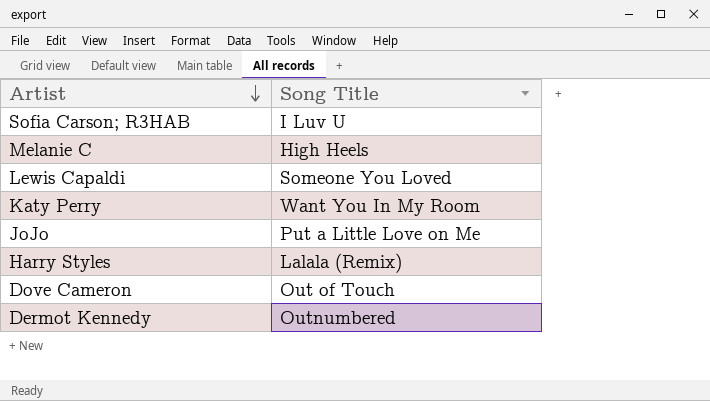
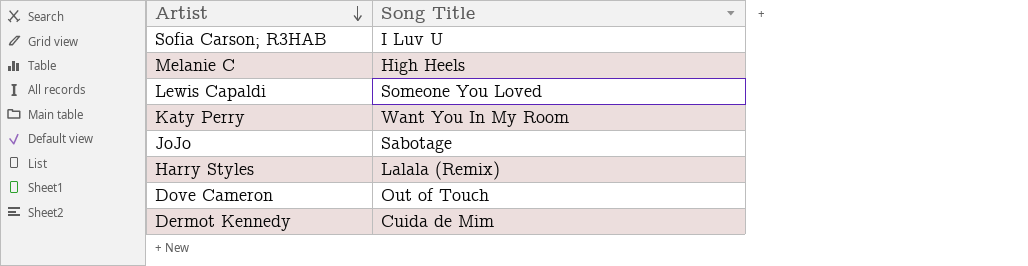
JoJo | Song Title: Put a Little Love on Me -> Sabotage
Dermot Kennedy | Song Title: Outnumbered -> Cuida de Mim

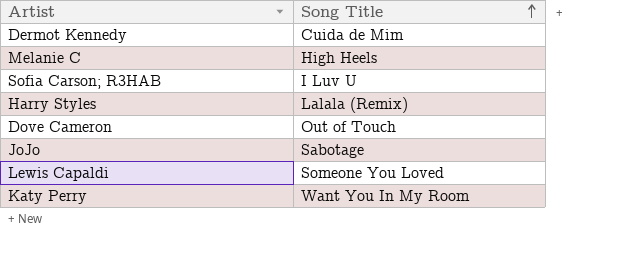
row order: Artist descending -> Song Title ascending

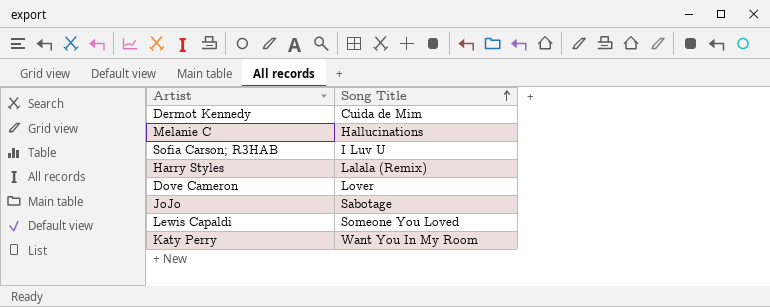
Melanie C | Song Title: High Heels -> Hallucinations
Dove Cameron | Song Title: Out of Touch -> Lover

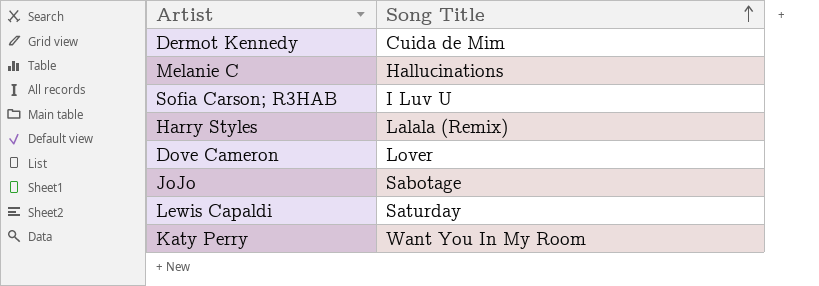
Lewis Capaldi | Song Title: Someone You Loved -> Saturday

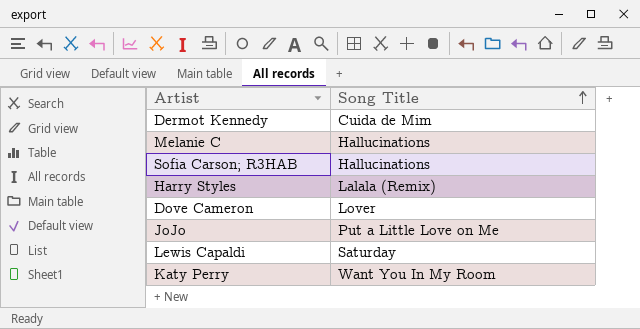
Sofia Carson; R3HAB | Song Title: I Luv U -> Hallucinations
JoJo | Song Title: Sabotage -> Put a Little Love on Me

